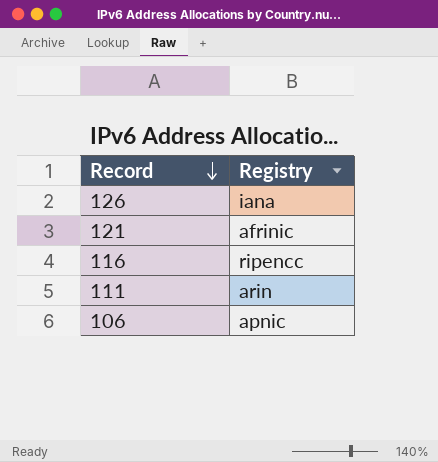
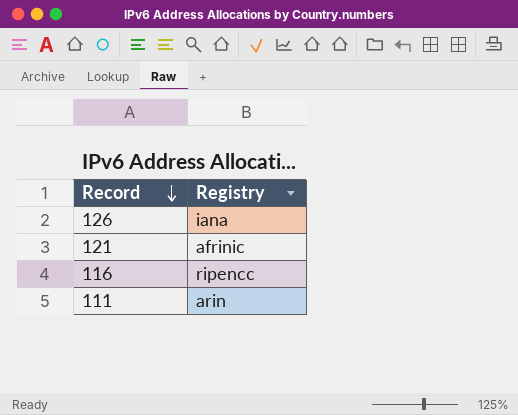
row 106: apnic -> none

